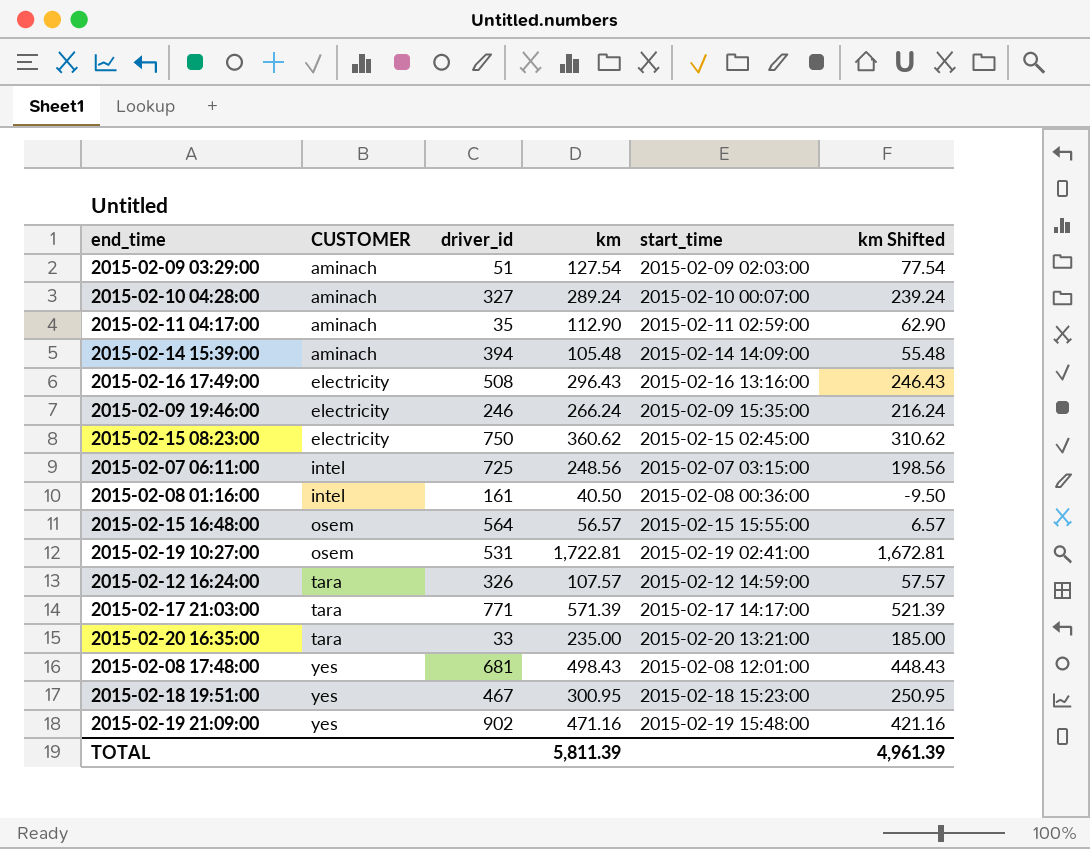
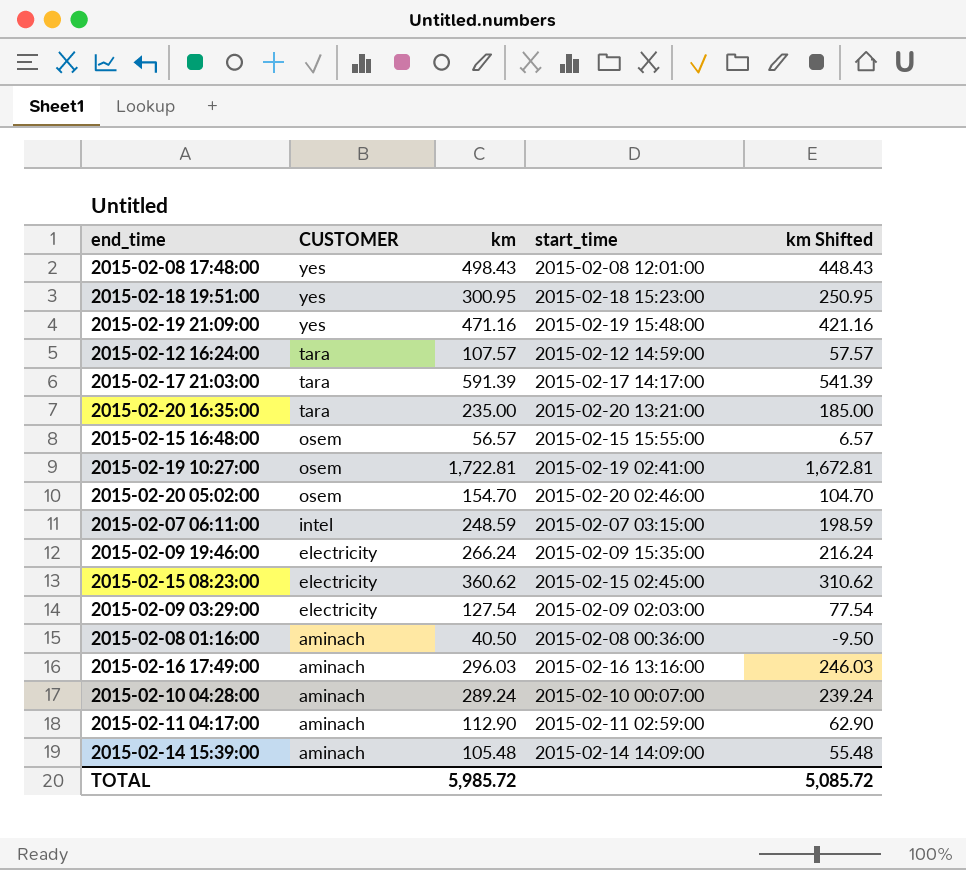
row order: CUSTOMER ascending -> CUSTOMER descending
column driver_id | position: 3 -> none
2015-02-17 21:03:00 | km: 571.39 -> 591.39
2015-02-17 21:03:00 | km Shifted: 521.39 -> 541.39
row 2015-02-20 05:02:00: none -> osem | 154.70 | 2015-02-20 02:46:00 | 104.70
2015-02-07 06:11:00 | km: 248.56 -> 248.59
2015-02-07 06:11:00 | km Shifted: 198.56 -> 198.59
2015-02-09 03:29:00 | CUSTOMER: aminach -> electricity
2015-02-08 01:16:00 | CUSTOMER: intel -> aminach
2015-02-16 17:49:00 | CUSTOMER: electricity -> aminach
2015-02-16 17:49:00 | km: 296.43 -> 296.03
2015-02-16 17:49:00 | km Shifted: 246.43 -> 246.03
TOTAL | km: 5,811.39 -> 5,985.72
TOTAL | km Shifted: 4,961.39 -> 5,085.72

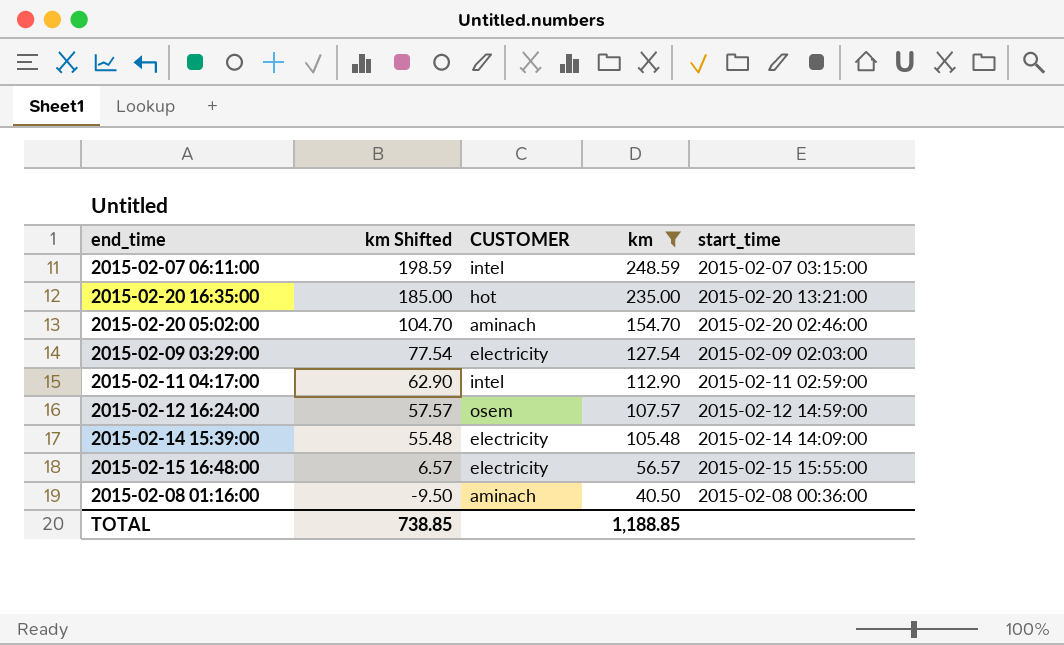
filter: none -> km <= 248.59
row order: CUSTOMER descending -> km Shifted descending
column km Shifted | position: 5 -> 2
2015-02-20 16:35:00 | CUSTOMER: tara -> hot
2015-02-20 05:02:00 | CUSTOMER: osem -> aminach
2015-02-11 04:17:00 | CUSTOMER: aminach -> intel
2015-02-12 16:24:00 | CUSTOMER: tara -> osem
2015-02-14 15:39:00 | CUSTOMER: aminach -> electricity
2015-02-15 16:48:00 | CUSTOMER: osem -> electricity
TOTAL | km Shifted: 5,085.72 -> 738.85
TOTAL | km: 5,985.72 -> 1,188.85

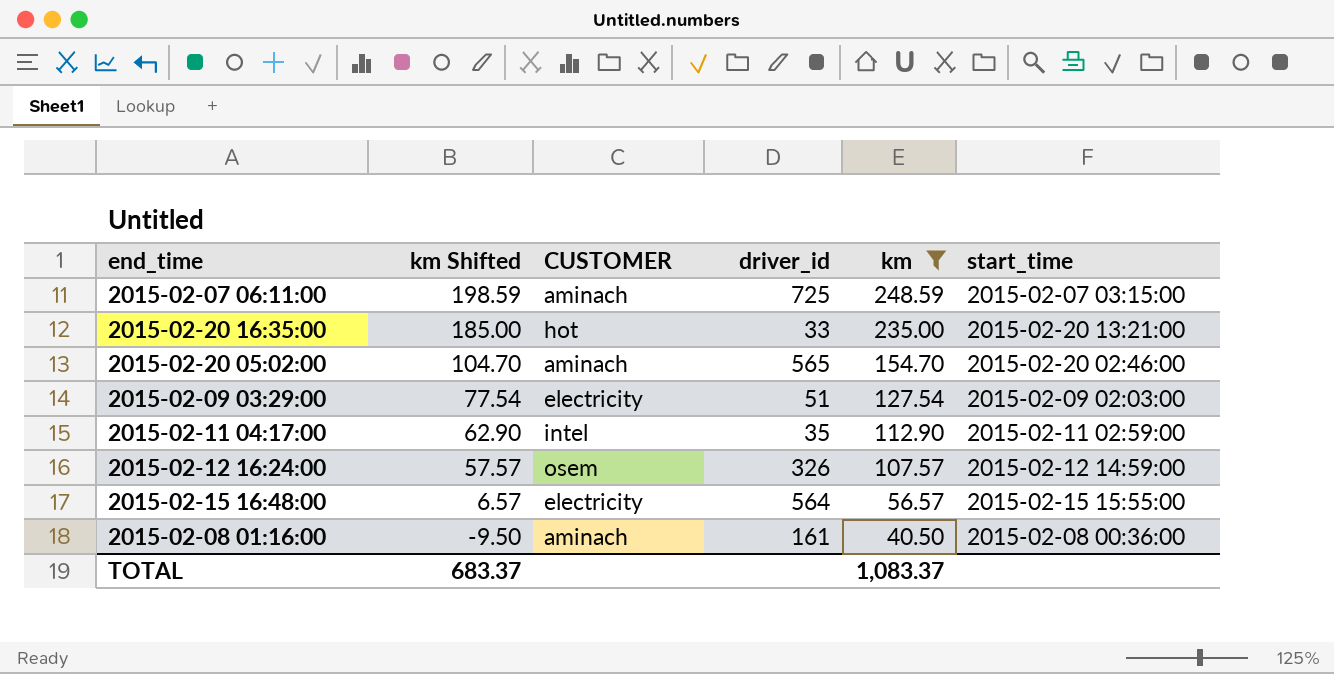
column driver_id | position: none -> 4
row 2015-02-14 15:39:00: 55.48 | electricity | 105.48 | 2015-02-14 14:09:00 -> none
2015-02-07 06:11:00 | CUSTOMER: intel -> aminach
TOTAL | km Shifted: 738.85 -> 683.37
TOTAL | km: 1,188.85 -> 1,083.37

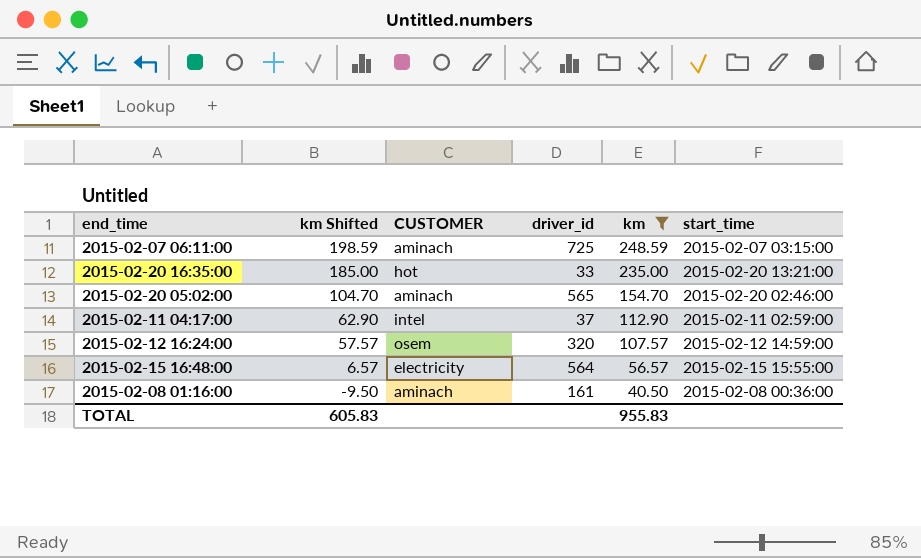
row 2015-02-09 03:29:00: 77.54 | electricity | 51 | 127.54 | 2015-02-09 02:03:00 -> none
2015-02-11 04:17:00 | driver_id: 35 -> 37
2015-02-12 16:24:00 | driver_id: 326 -> 320
TOTAL | km Shifted: 683.37 -> 605.83
TOTAL | km: 1,083.37 -> 955.83

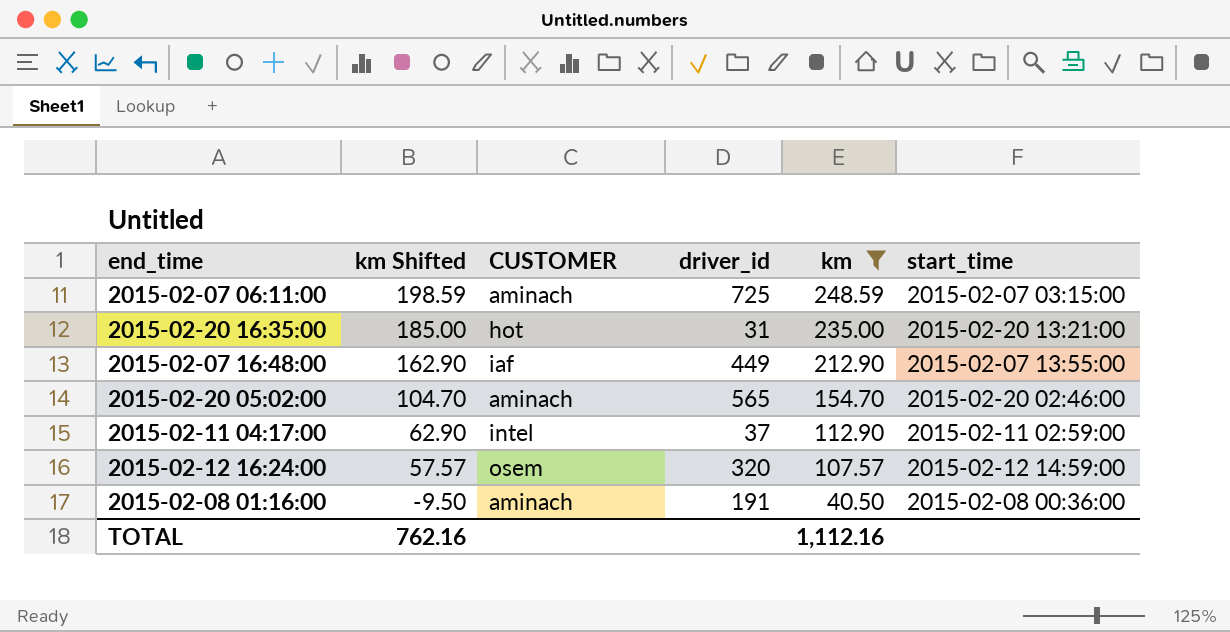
row 2015-02-15 16:48:00: 6.57 | electricity | 564 | 56.57 | 2015-02-15 15:55:00 -> none
2015-02-20 16:35:00 | driver_id: 33 -> 31
row 2015-02-07 16:48:00: none -> 162.90 | iaf | 449 | 212.90 | 2015-02-07 13:55:00
2015-02-08 01:16:00 | driver_id: 161 -> 191
TOTAL | km Shifted: 605.83 -> 762.16
TOTAL | km: 955.83 -> 1,112.16

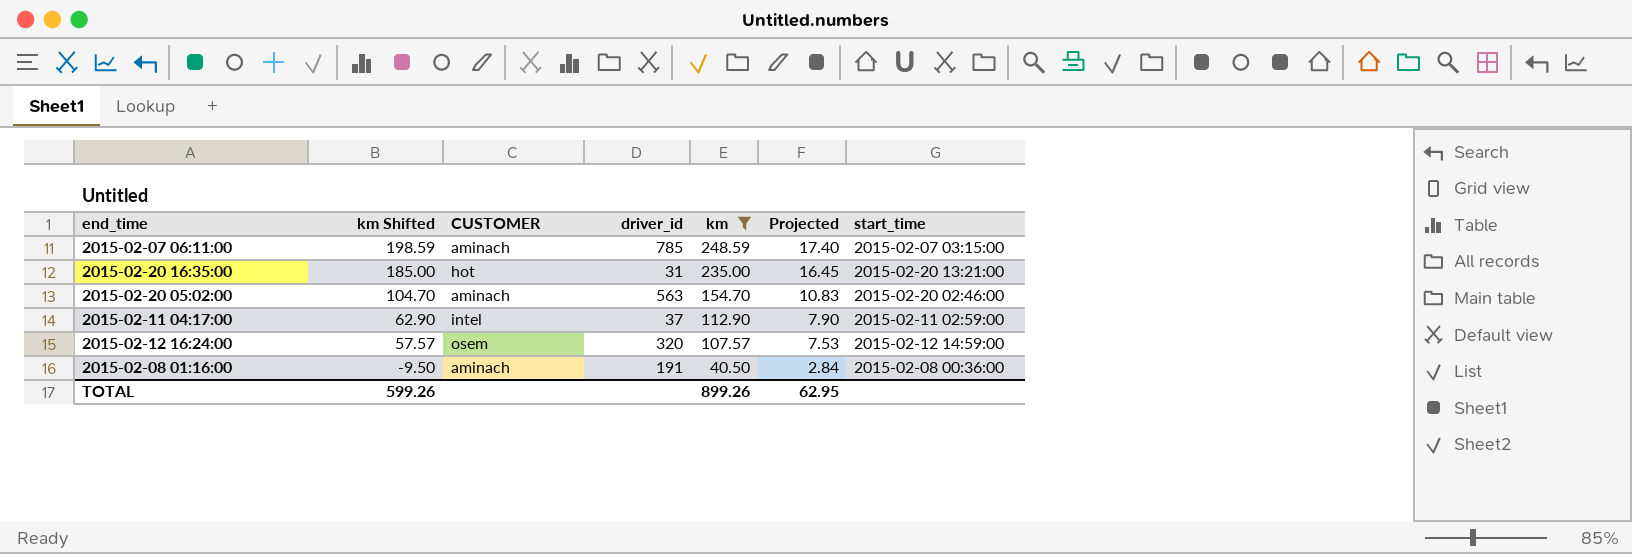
column Projected | formula: none -> [km] * 0.07
row 2015-02-07 16:48:00: 162.90 | iaf | 449 | 212.90 | 2015-02-07 13:55:00 -> none
2015-02-07 06:11:00 | driver_id: 725 -> 785
2015-02-20 05:02:00 | driver_id: 565 -> 563
TOTAL | km Shifted: 762.16 -> 599.26
TOTAL | km: 1,112.16 -> 899.26

